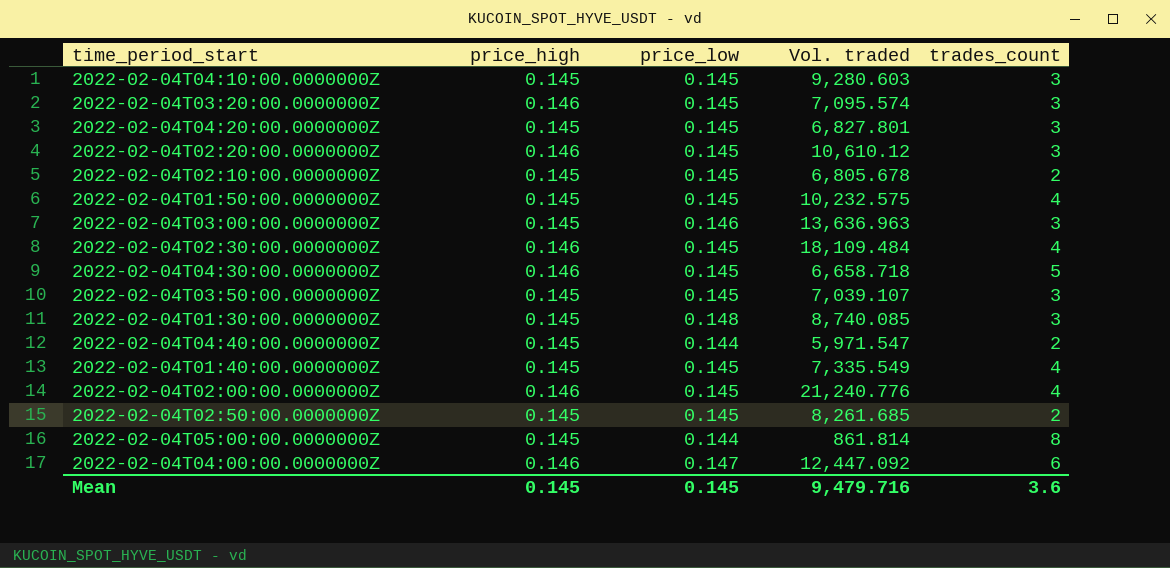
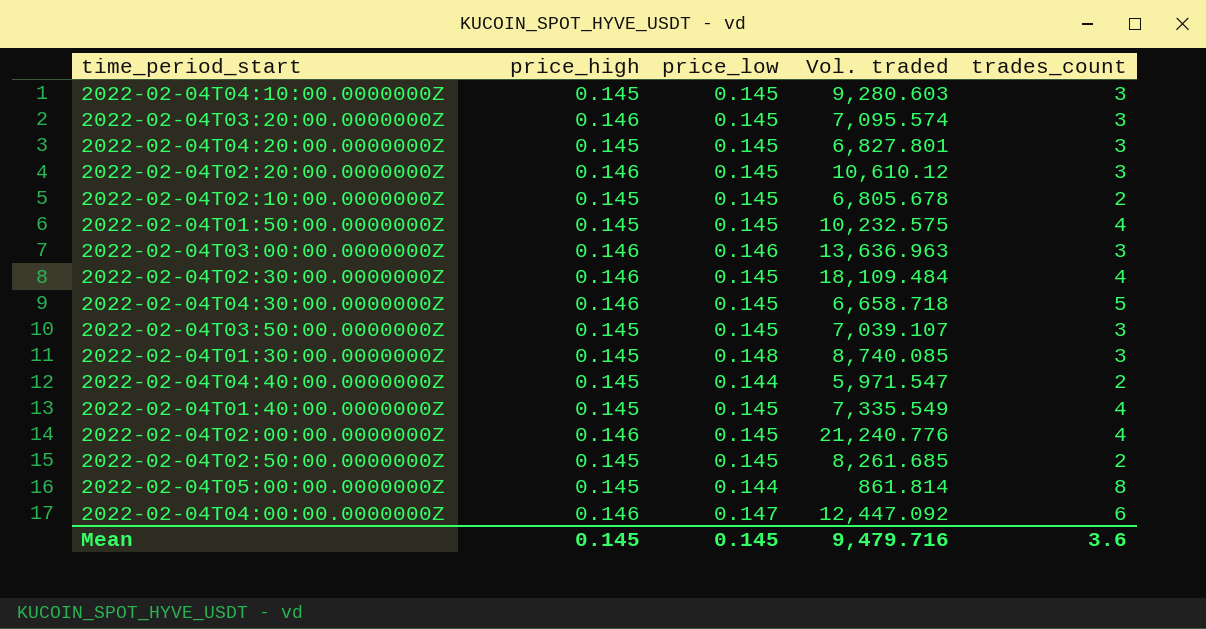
2022-02-04T03:00:00.0000000Z | price_high: 0.145 -> 0.146

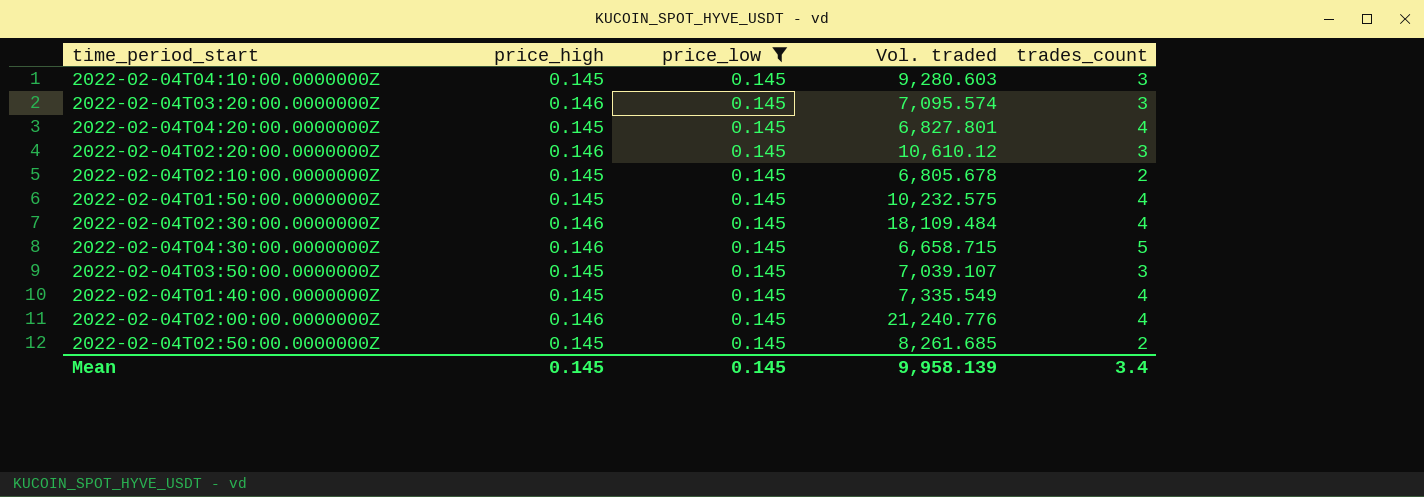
filter: none -> price_low = 0.145
2022-02-04T04:20:00.0000000Z | trades_count: 3 -> 4
2022-02-04T04:30:00.0000000Z | Vol. traded: 6,658.718 -> 6,658.715
Mean | Vol. traded: 9,479.716 -> 9,958.139
Mean | trades_count: 3.6 -> 3.4

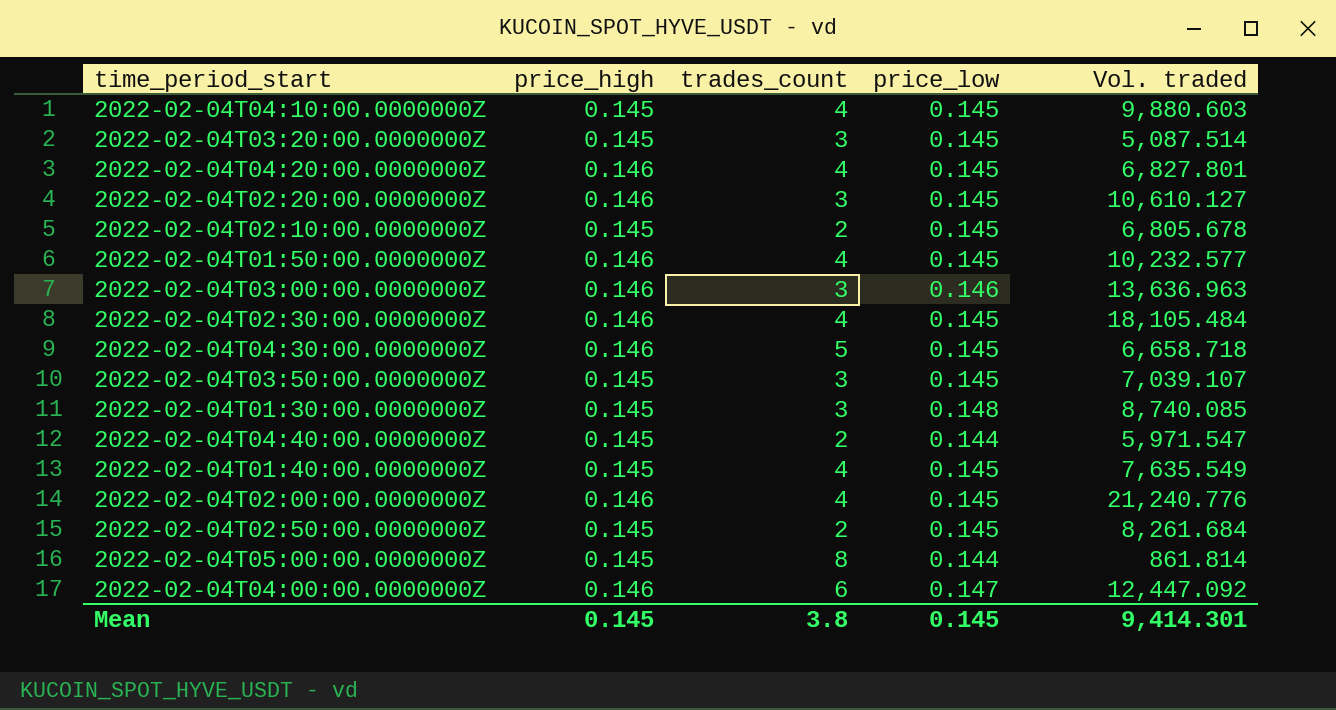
filter: price_low = 0.145 -> none
column trades_count | position: 5 -> 3
2022-02-04T04:10:00.0000000Z | trades_count: 3 -> 4
2022-02-04T04:10:00.0000000Z | Vol. traded: 9,280.603 -> 9,880.603
2022-02-04T03:20:00.0000000Z | price_high: 0.146 -> 0.145
2022-02-04T03:20:00.0000000Z | Vol. traded: 7,095.574 -> 5,087.514
2022-02-04T04:20:00.0000000Z | price_high: 0.145 -> 0.146
2022-02-04T02:20:00.0000000Z | Vol. traded: 10,610.12 -> 10,610.127
2022-02-04T01:50:00.0000000Z | price_high: 0.145 -> 0.146
2022-02-04T01:50:00.0000000Z | Vol. traded: 10,232.575 -> 10,232.577
2022-02-04T02:30:00.0000000Z | Vol. traded: 18,109.484 -> 18,105.484
2022-02-04T04:30:00.0000000Z | Vol. traded: 6,658.715 -> 6,658.718
2022-02-04T01:40:00.0000000Z | Vol. traded: 7,335.549 -> 7,635.549
2022-02-04T02:50:00.0000000Z | Vol. traded: 8,261.685 -> 8,261.684
Mean | trades_count: 3.4 -> 3.8
Mean | Vol. traded: 9,958.139 -> 9,414.301

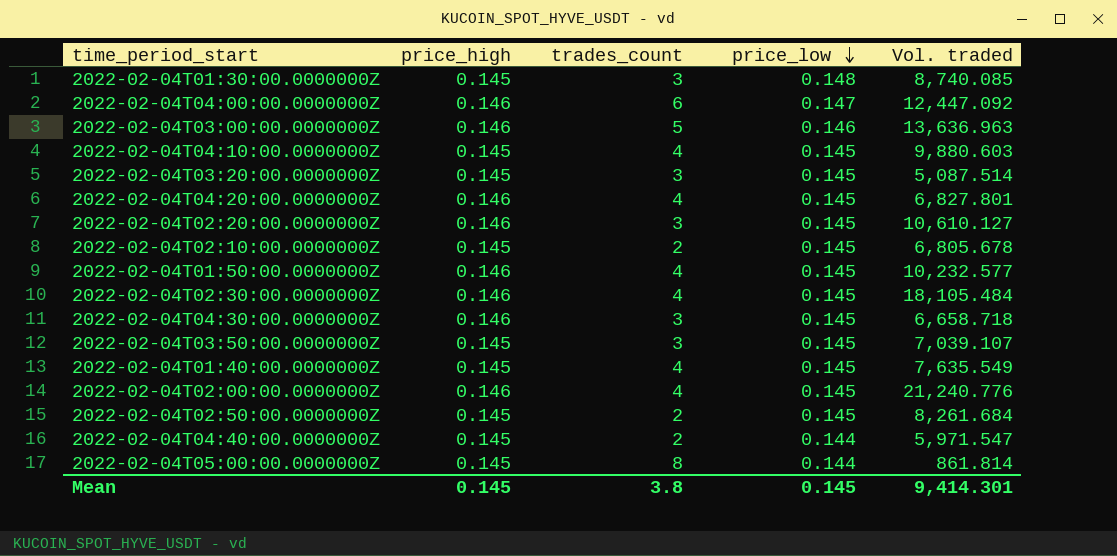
row order: none -> price_low descending
2022-02-04T03:00:00.0000000Z | trades_count: 3 -> 5
2022-02-04T04:30:00.0000000Z | trades_count: 5 -> 3

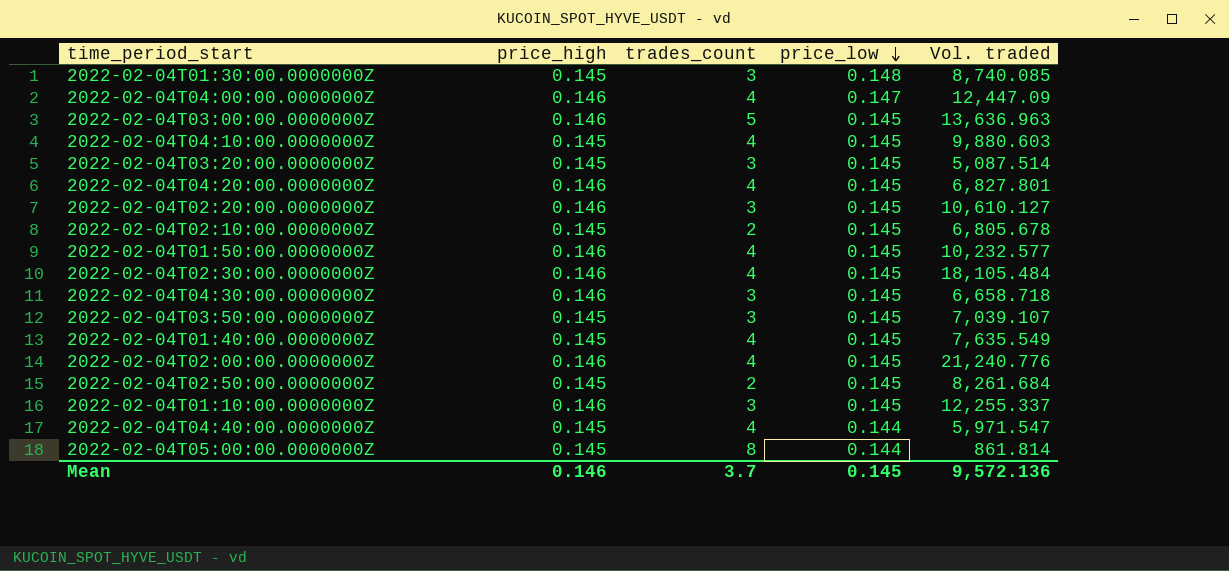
2022-02-04T04:00:00.0000000Z | trades_count: 6 -> 4
2022-02-04T04:00:00.0000000Z | Vol. traded: 12,447.092 -> 12,447.09
2022-02-04T03:00:00.0000000Z | price_low: 0.146 -> 0.145
row 2022-02-04T01:10:00.0000000Z: none -> 0.146 | 3 | 0.145 | 12,255.337
2022-02-04T04:40:00.0000000Z | trades_count: 2 -> 4
Mean | price_high: 0.145 -> 0.146
Mean | trades_count: 3.8 -> 3.7
Mean | Vol. traded: 9,414.301 -> 9,572.136

